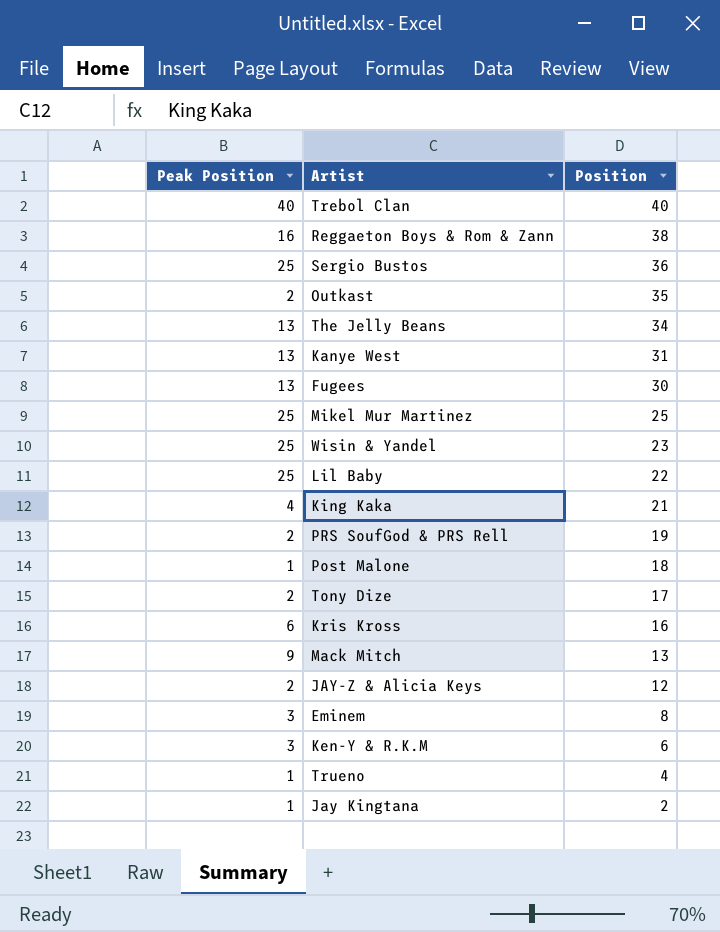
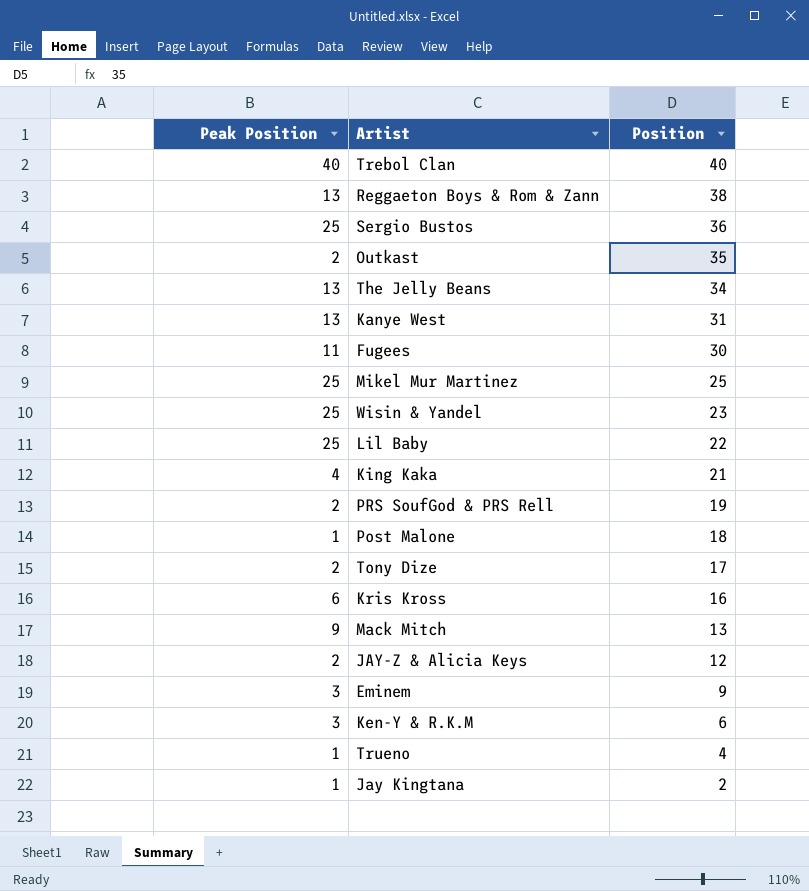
Reggaeton Boys & Rom & Zann | Peak Position: 16 -> 13
Fugees | Peak Position: 13 -> 11
Eminem | Position: 8 -> 9

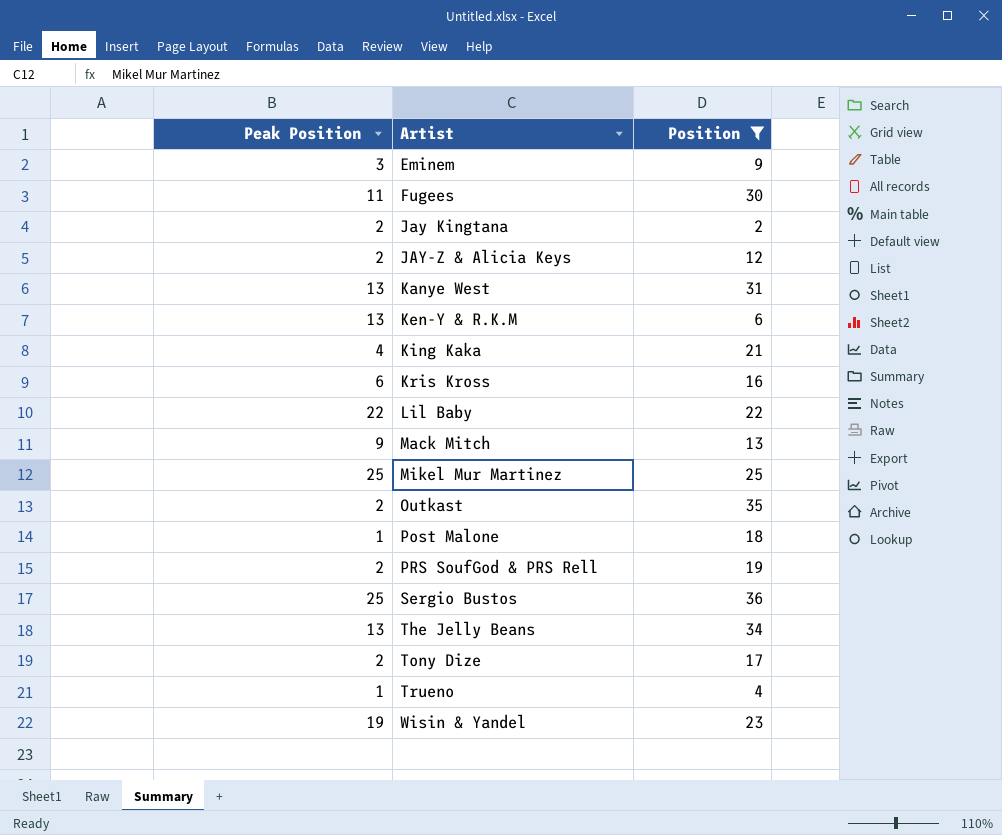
filter: none -> Position <= 36
row order: Position descending -> Artist ascending
Jay Kingtana | Peak Position: 1 -> 2
Ken-Y & R.K.M | Peak Position: 3 -> 13
Lil Baby | Peak Position: 25 -> 22
Wisin & Yandel | Peak Position: 25 -> 19

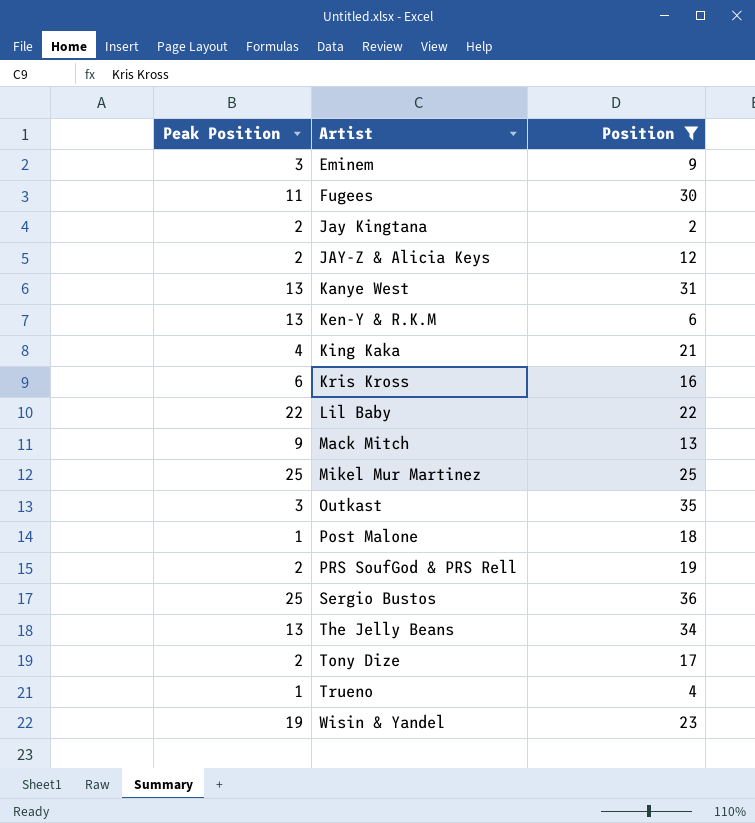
Outkast | Peak Position: 2 -> 3

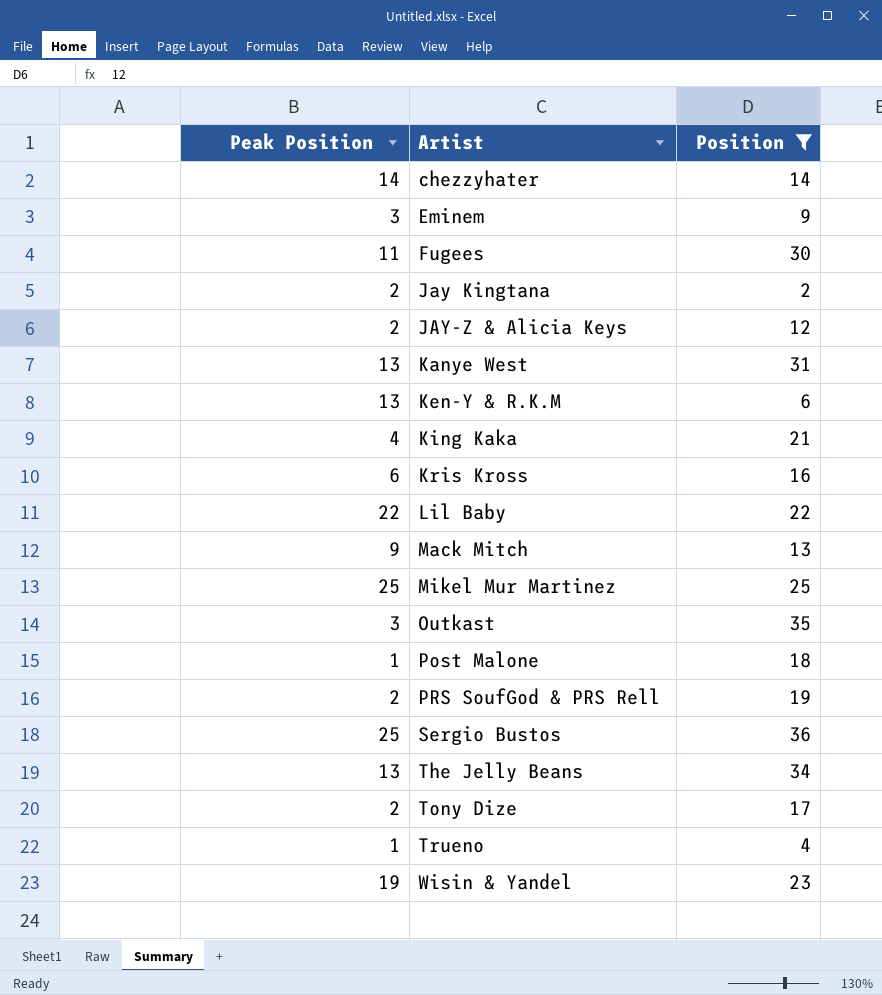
row chezzyhater: none -> 14 | 14

